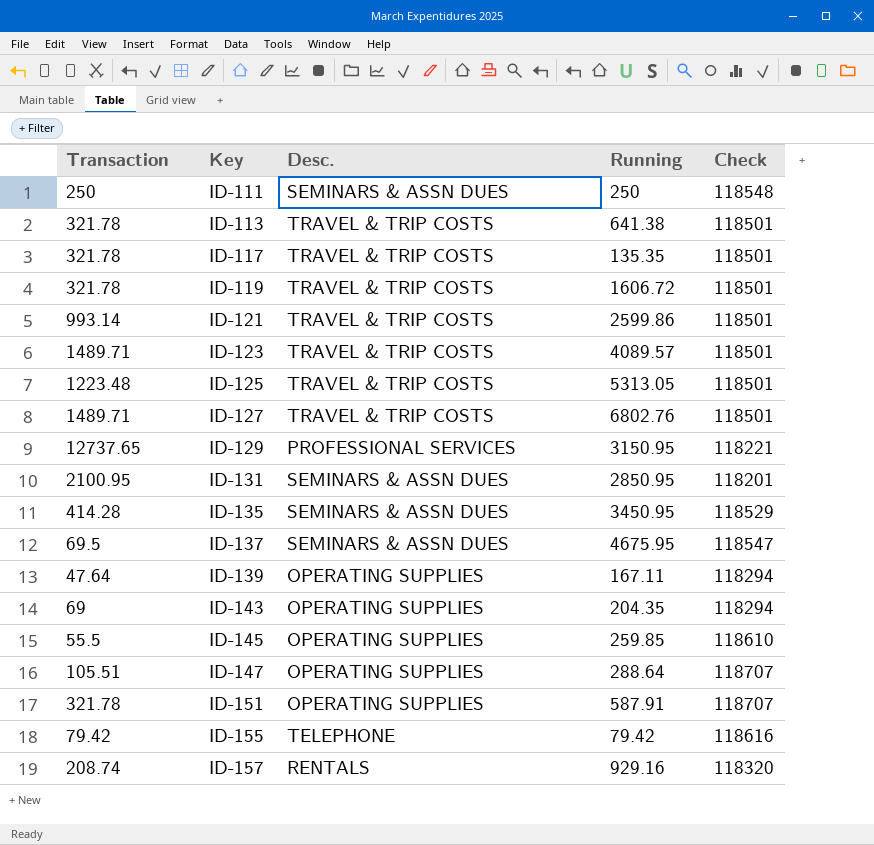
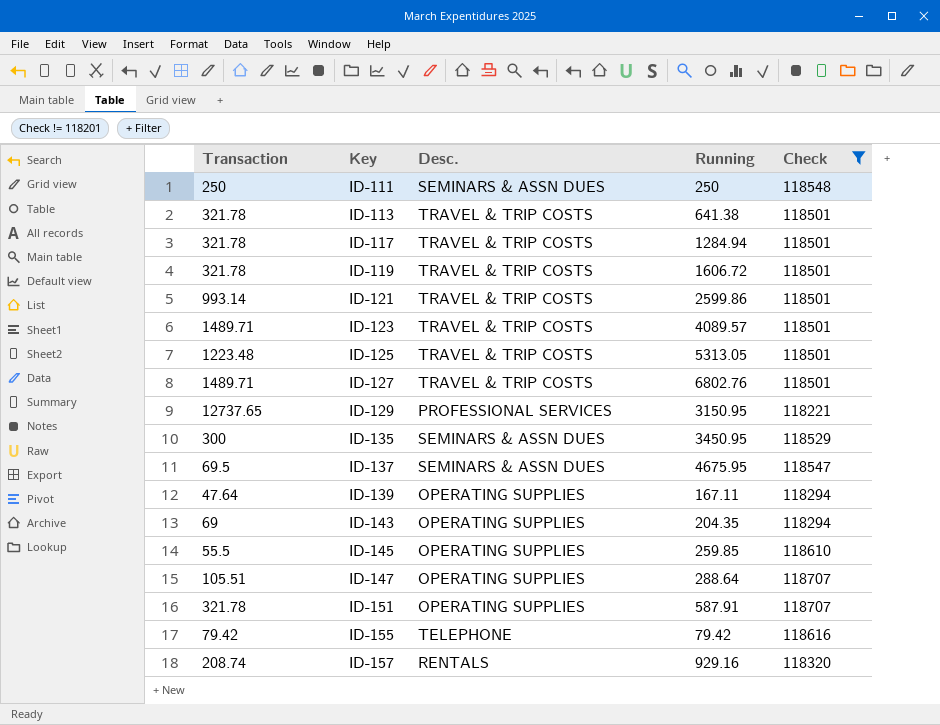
filter: none -> Check != 118201
ID-117 | Running: 135.35 -> 1284.94
ID-135 | Transaction: 414.28 -> 300

